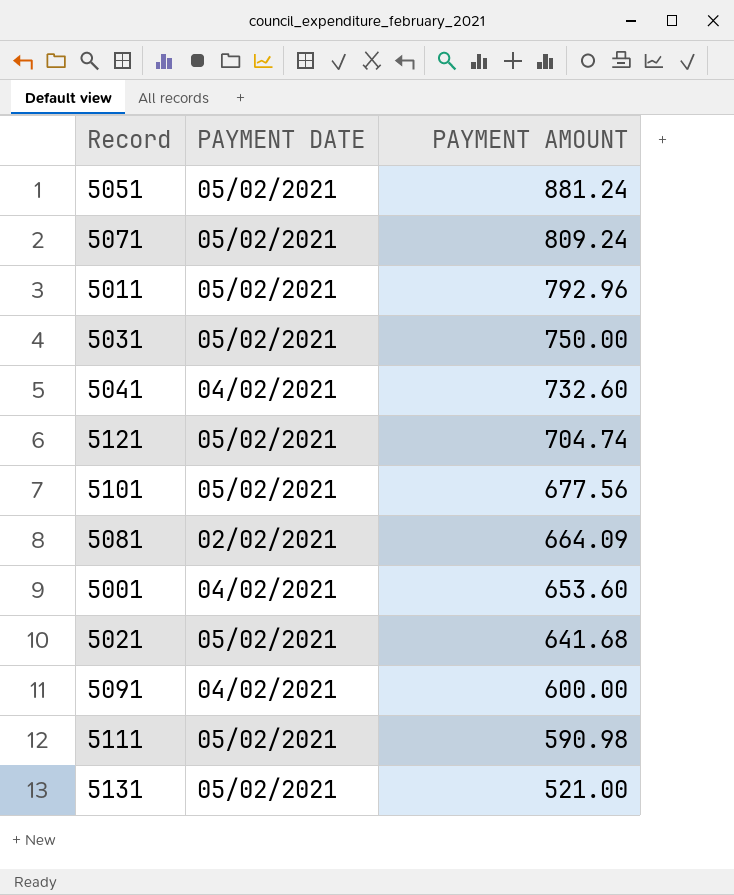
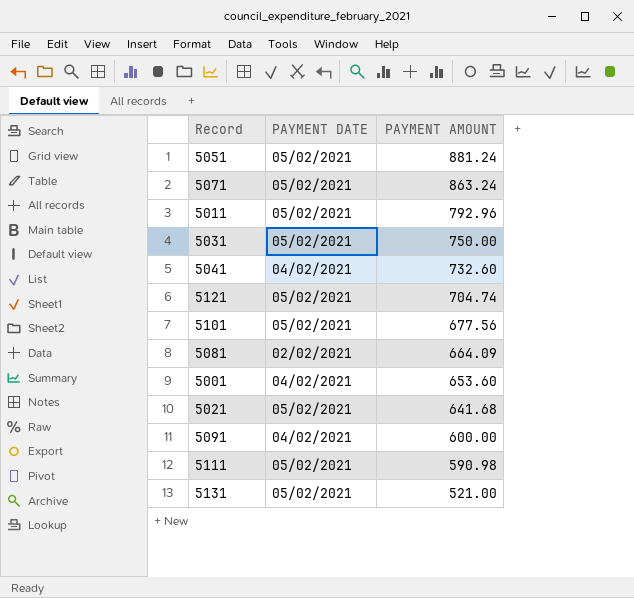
5071 | PAYMENT AMOUNT: 809.24 -> 863.24

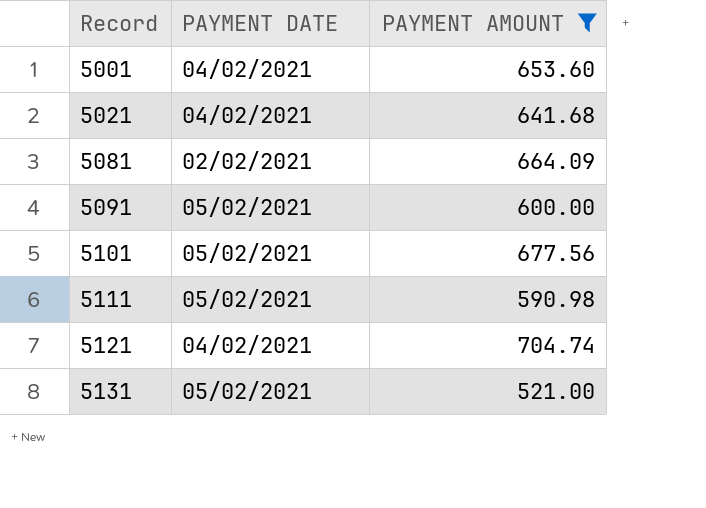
filter: none -> PAYMENT AMOUNT <= 704.74
row order: PAYMENT AMOUNT descending -> Record ascending
5021 | PAYMENT DATE: 05/02/2021 -> 04/02/2021
5091 | PAYMENT DATE: 04/02/2021 -> 05/02/2021
5121 | PAYMENT DATE: 05/02/2021 -> 04/02/2021

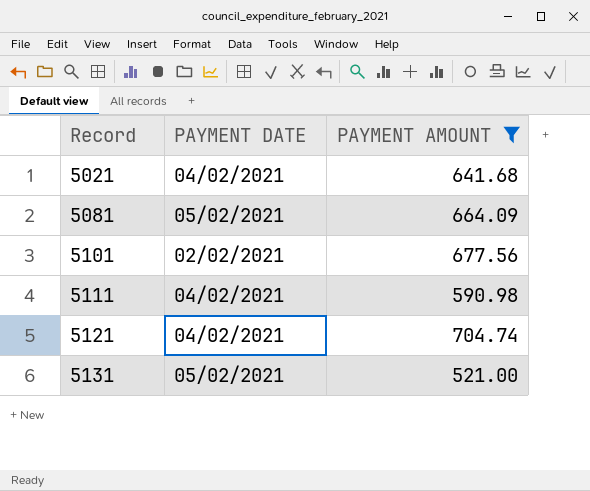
row 5001: 04/02/2021 | 653.60 -> none
row 5091: 05/02/2021 | 600.00 -> none
5081 | PAYMENT DATE: 02/02/2021 -> 05/02/2021
5101 | PAYMENT DATE: 05/02/2021 -> 02/02/2021
5111 | PAYMENT DATE: 05/02/2021 -> 04/02/2021

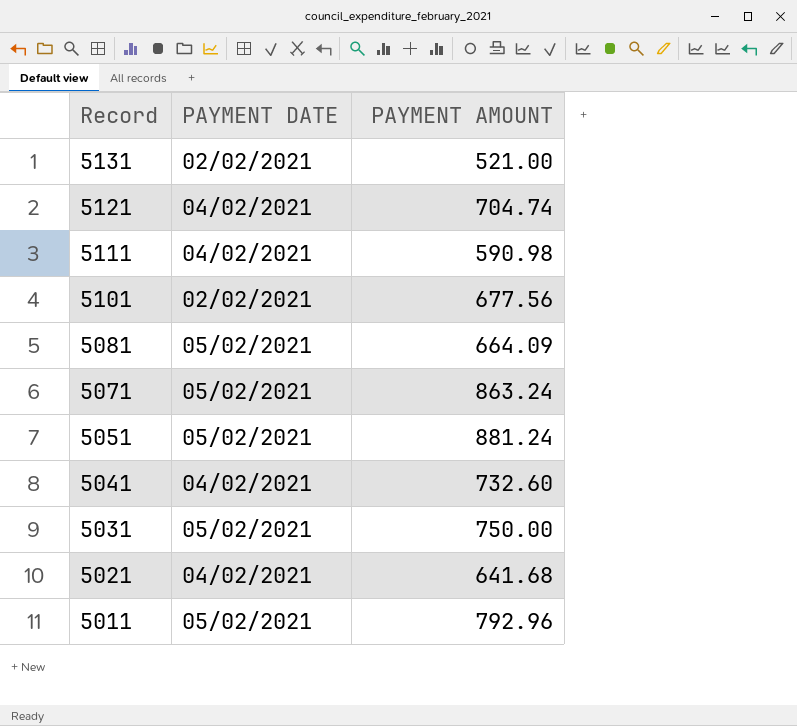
filter: PAYMENT AMOUNT <= 704.74 -> none
row order: Record ascending -> Record descending
5131 | PAYMENT DATE: 05/02/2021 -> 02/02/2021

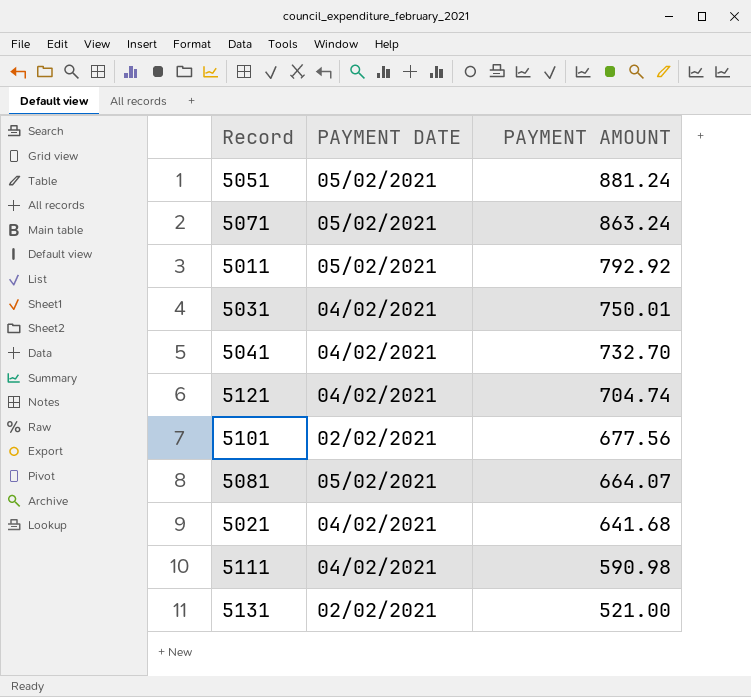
row order: Record descending -> PAYMENT AMOUNT descending
5011 | PAYMENT AMOUNT: 792.96 -> 792.92
5031 | PAYMENT DATE: 05/02/2021 -> 04/02/2021
5031 | PAYMENT AMOUNT: 750.00 -> 750.01
5041 | PAYMENT AMOUNT: 732.60 -> 732.70
5081 | PAYMENT AMOUNT: 664.09 -> 664.07

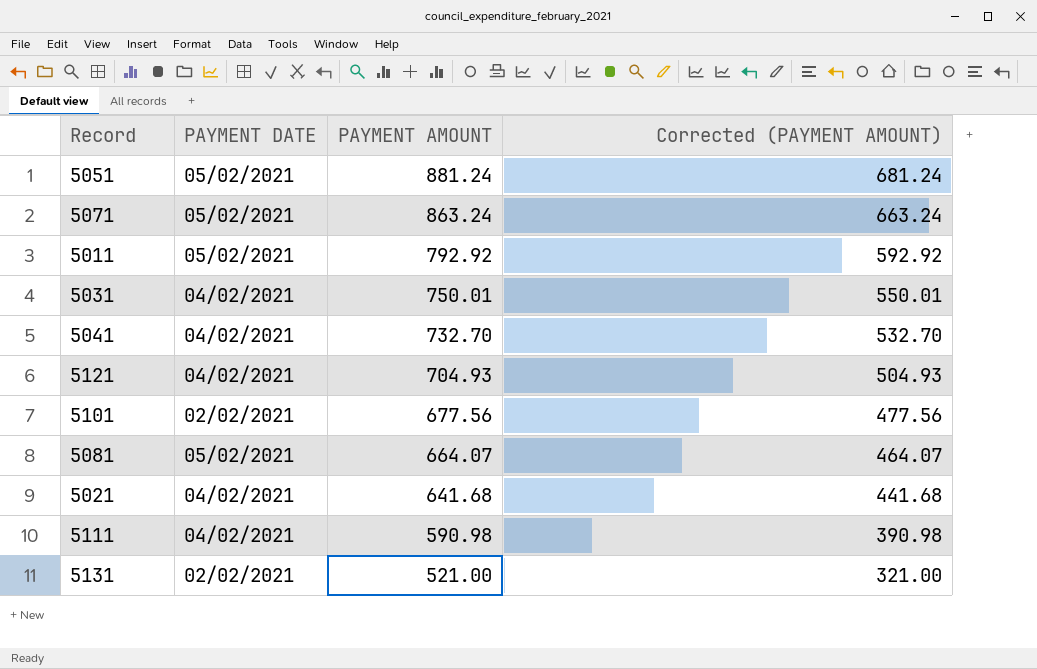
column Corrected (PAYMENT AMOUNT) | formula: none -> [PAYMENT AMOUNT] - 200
5121 | PAYMENT AMOUNT: 704.74 -> 704.93

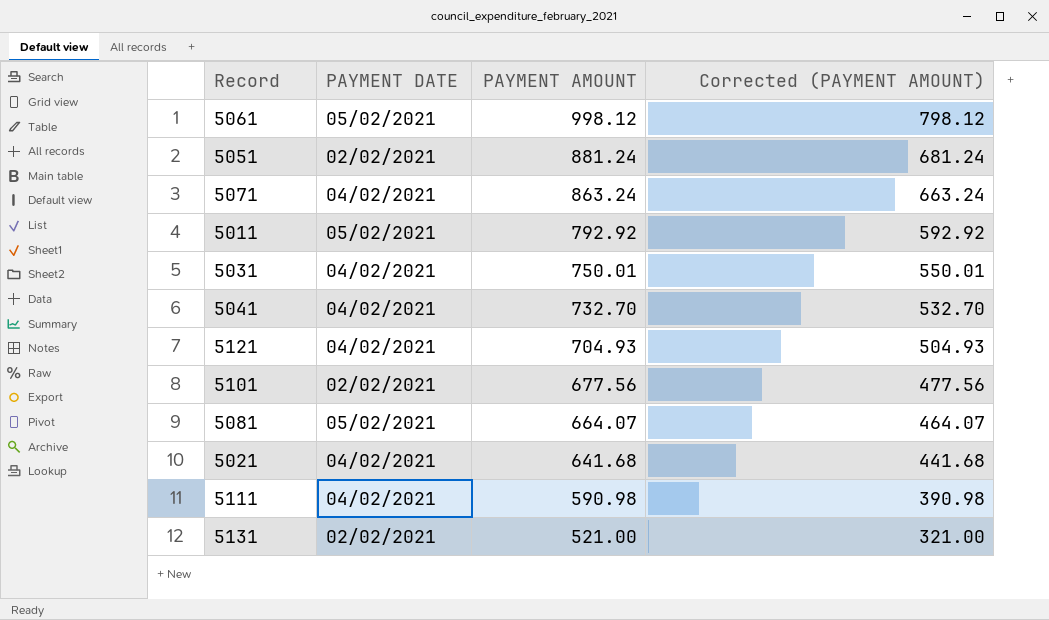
row 5061: none -> 05/02/2021 | 998.12 | 798.12
5051 | PAYMENT DATE: 05/02/2021 -> 02/02/2021
5071 | PAYMENT DATE: 05/02/2021 -> 04/02/2021

